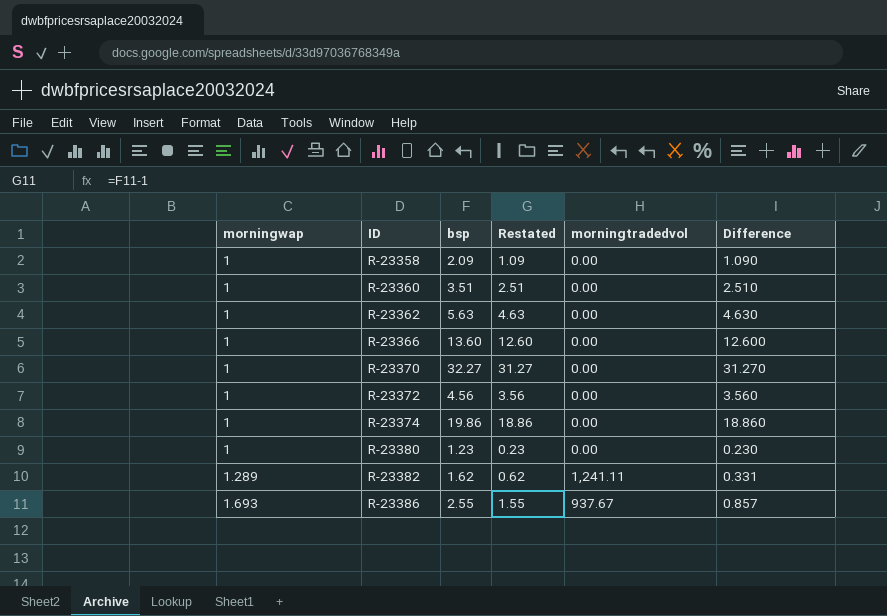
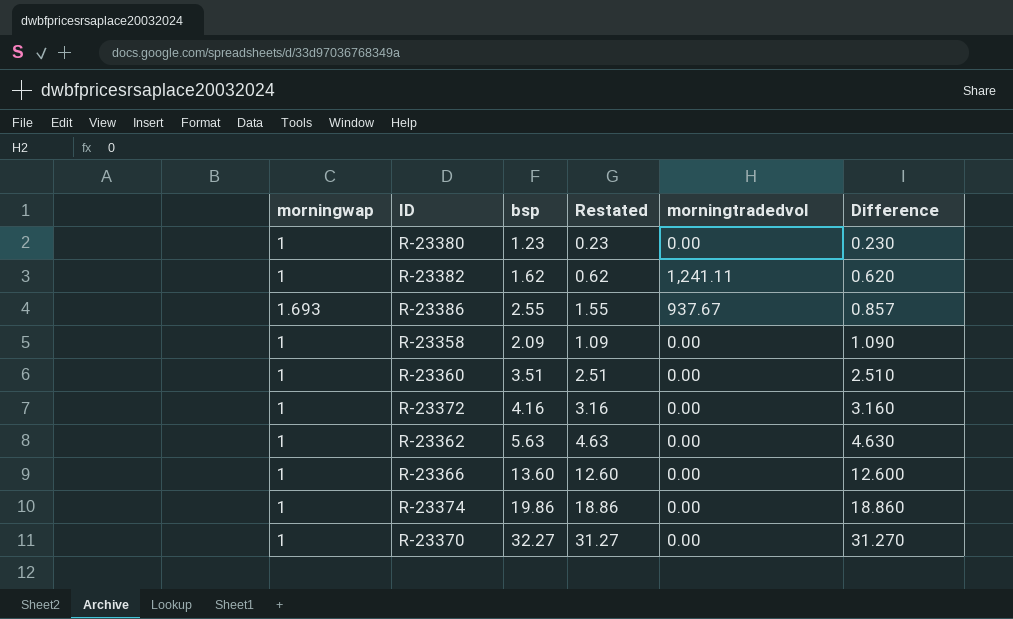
row order: morningwap ascending -> Difference ascending
R-23382 | morningwap: 1.289 -> 1
R-23382 | Difference: 0.331 -> 0.620
R-23372 | bsp: 4.56 -> 4.16
R-23372 | Restated: 3.56 -> 3.16
R-23372 | Difference: 3.560 -> 3.160

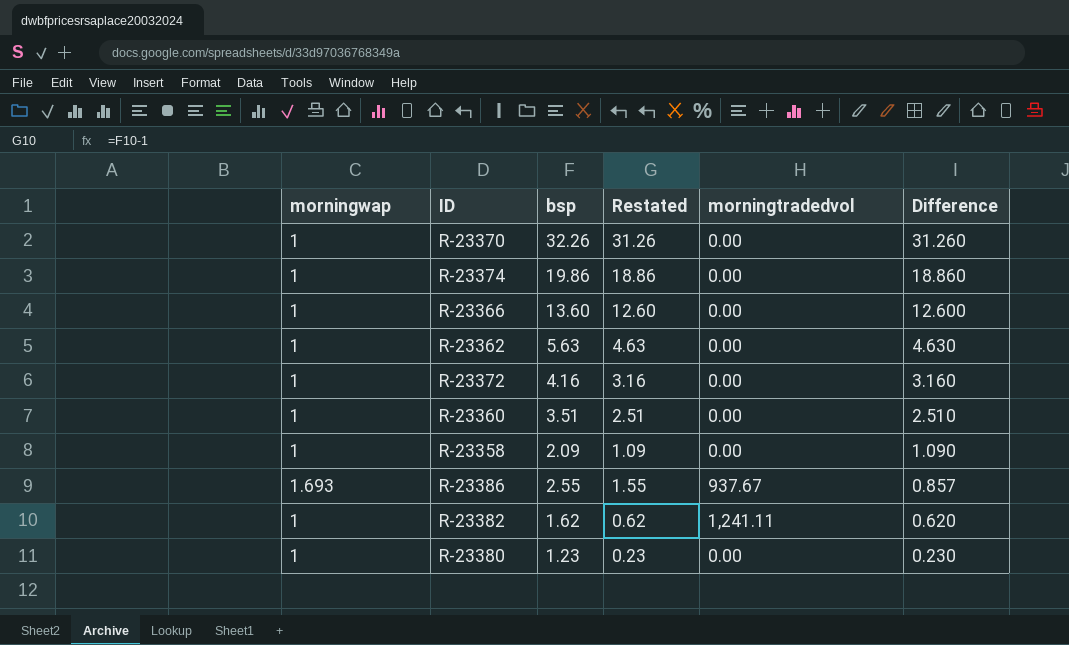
row order: Difference ascending -> Difference descending
R-23370 | bsp: 32.27 -> 32.26
R-23370 | Restated: 31.27 -> 31.26
R-23370 | Difference: 31.270 -> 31.260

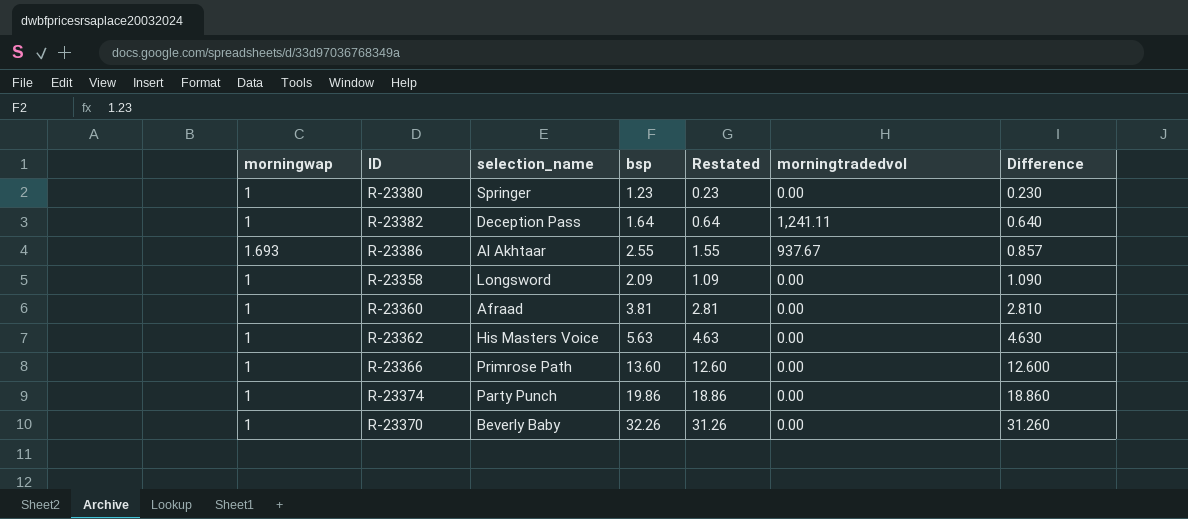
row order: Difference descending -> Difference ascending
column selection_name | position: none -> 3
row R-23372: 1 | 4.16 | 3.16 | 0.00 | 3.160 -> none
R-23382 | bsp: 1.62 -> 1.64
R-23382 | Restated: 0.62 -> 0.64
R-23382 | Difference: 0.620 -> 0.640
R-23360 | bsp: 3.51 -> 3.81
R-23360 | Restated: 2.51 -> 2.81
R-23360 | Difference: 2.510 -> 2.810

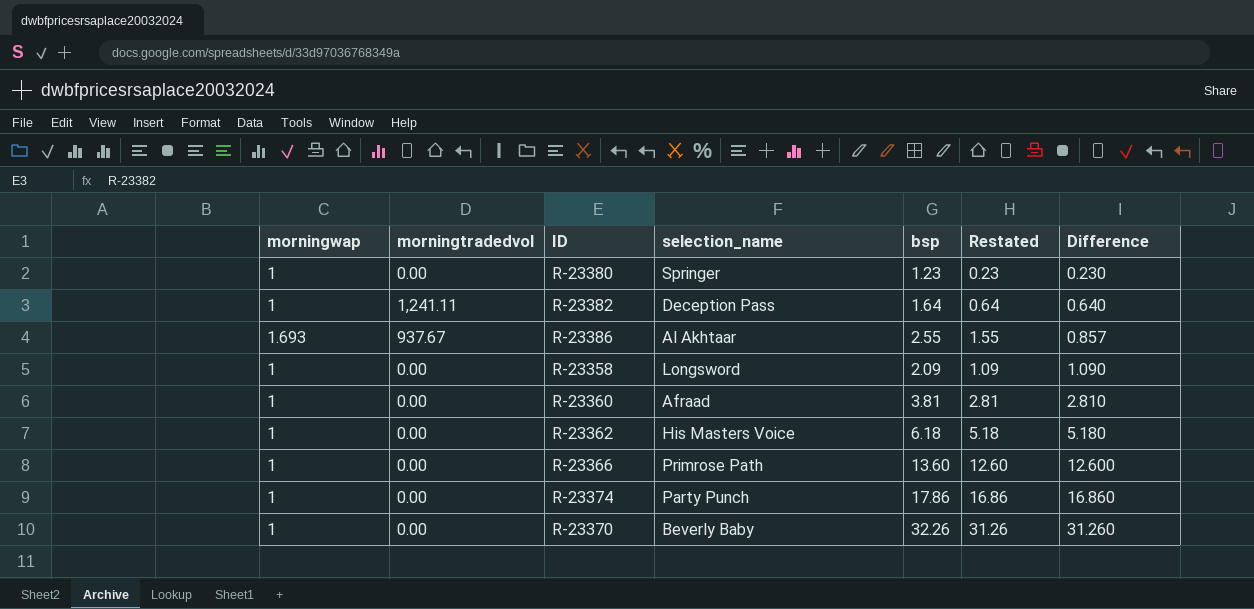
column morningtradedvol | position: 6 -> 2
R-23362 | bsp: 5.63 -> 6.18
R-23362 | Restated: 4.63 -> 5.18
R-23362 | Difference: 4.630 -> 5.180
R-23374 | bsp: 19.86 -> 17.86
R-23374 | Restated: 18.86 -> 16.86
R-23374 | Difference: 18.860 -> 16.860

